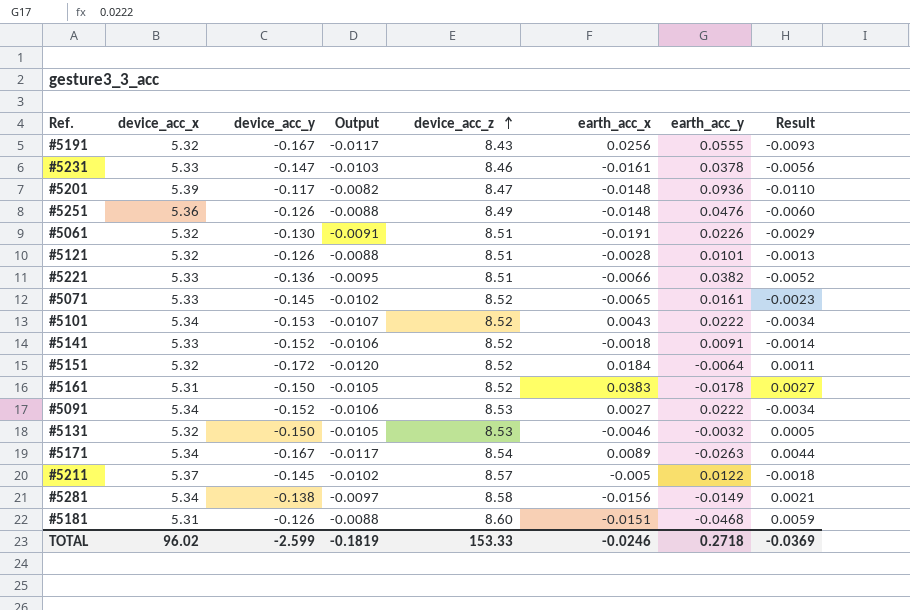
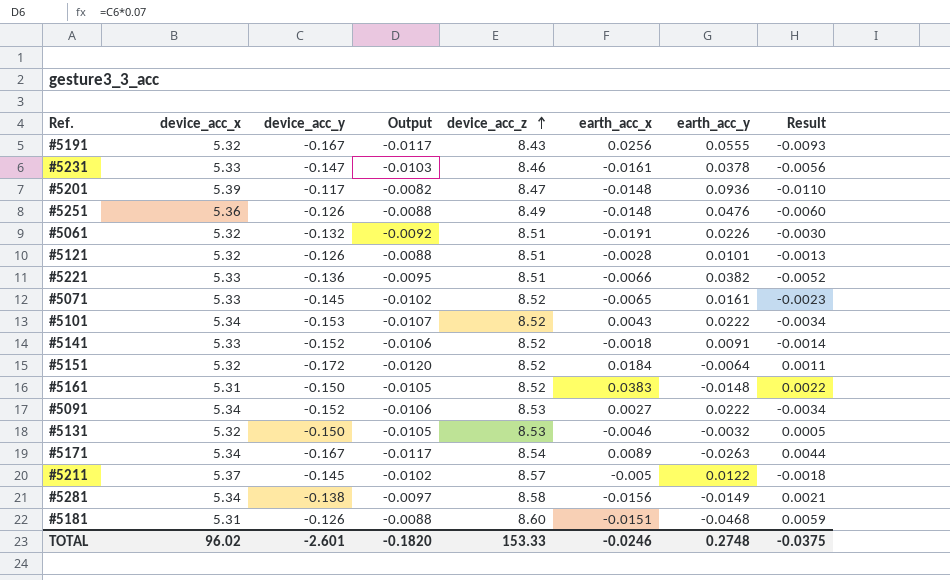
#5061 | device_acc_y: -0.130 -> -0.132
#5061 | Output: -0.0091 -> -0.0092
#5061 | Result: -0.0029 -> -0.0030
#5161 | earth_acc_y: -0.0178 -> -0.0148
#5161 | Result: 0.0027 -> 0.0022
TOTAL | device_acc_y: -2.599 -> -2.601
TOTAL | Output: -0.1819 -> -0.1820
TOTAL | earth_acc_y: 0.2718 -> 0.2748
TOTAL | Result: -0.0369 -> -0.0375

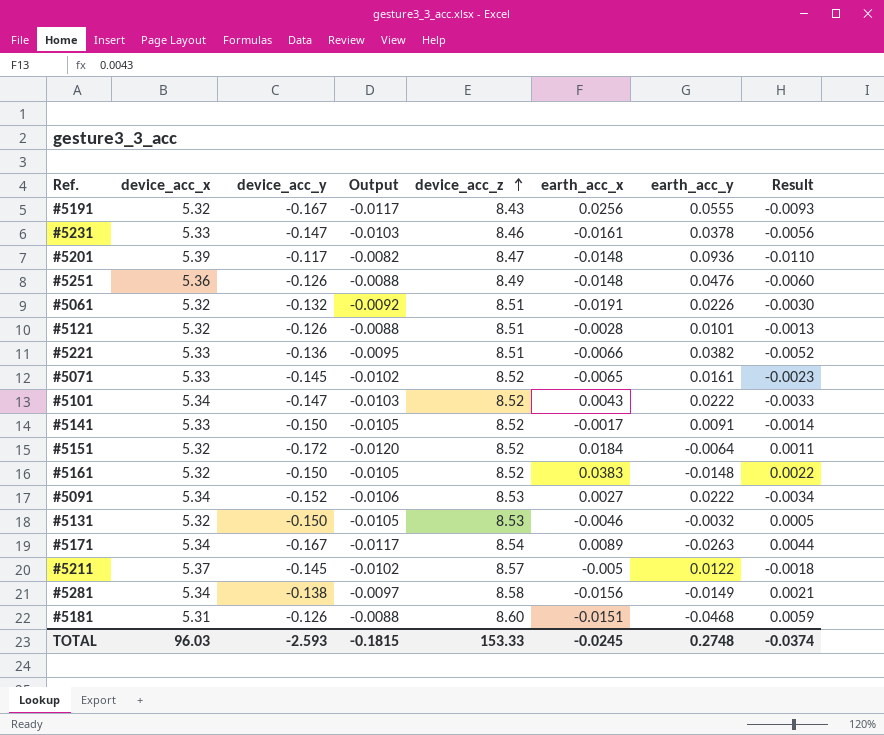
#5101 | device_acc_y: -0.153 -> -0.147
#5101 | Output: -0.0107 -> -0.0103
#5101 | Result: -0.0034 -> -0.0033
#5141 | device_acc_y: -0.152 -> -0.150
#5141 | Output: -0.0106 -> -0.0105
#5141 | earth_acc_x: -0.0018 -> -0.0017
#5161 | device_acc_x: 5.31 -> 5.32
TOTAL | device_acc_x: 96.02 -> 96.03
TOTAL | device_acc_y: -2.601 -> -2.593
TOTAL | Output: -0.1820 -> -0.1815
TOTAL | earth_acc_x: -0.0246 -> -0.0245
TOTAL | Result: -0.0375 -> -0.0374

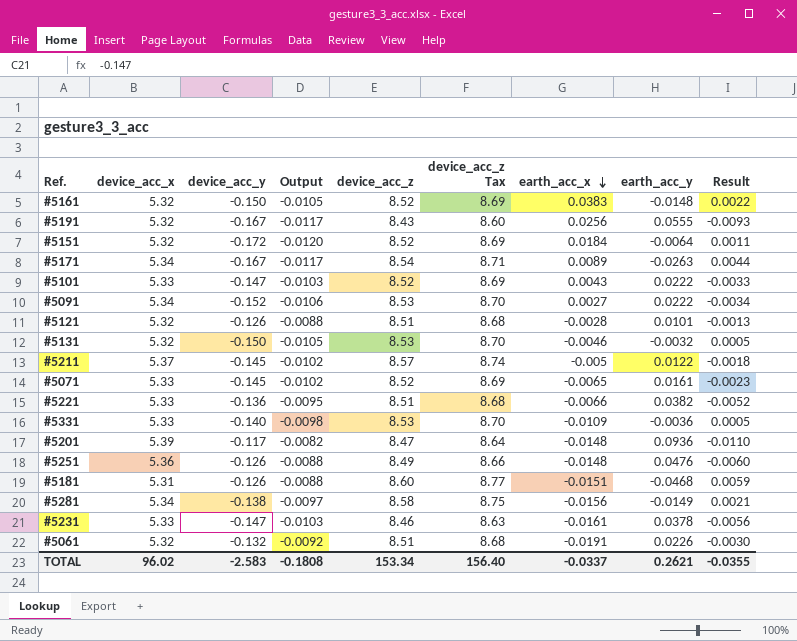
row order: device_acc_z ascending -> earth_acc_x descending
column device_acc_z Tax | formula: none -> [device_acc_z] * 1.02
row #5141: 5.33 | -0.150 | -0.0105 | 8.52 | -0.0017 | 0.0091 | -0.0014 -> none
#5101 | device_acc_x: 5.34 -> 5.33
row #5331: none -> 5.33 | -0.140 | -0.0098 | 8.53 | 8.70 | -0.0109 | -0.0036 | 0.0005
TOTAL | device_acc_x: 96.03 -> 96.02
TOTAL | device_acc_y: -2.593 -> -2.583
TOTAL | Output: -0.1815 -> -0.1808
TOTAL | device_acc_z: 153.33 -> 153.34
TOTAL | earth_acc_x: -0.0245 -> -0.0337
TOTAL | earth_acc_y: 0.2748 -> 0.2621
TOTAL | Result: -0.0374 -> -0.0355

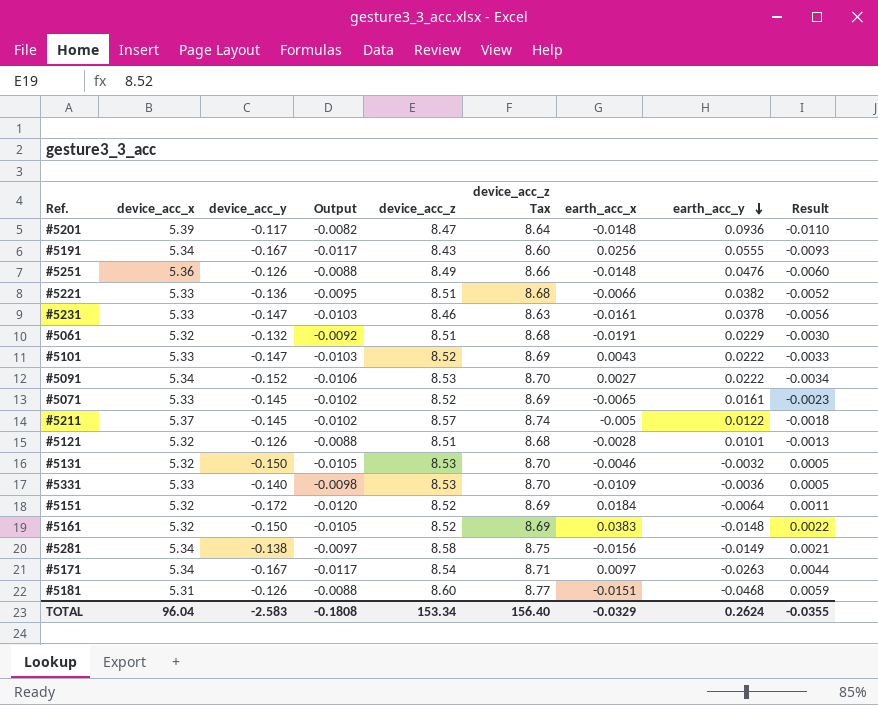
row order: earth_acc_x descending -> earth_acc_y descending
#5191 | device_acc_x: 5.32 -> 5.34
#5061 | earth_acc_y: 0.0226 -> 0.0229
#5171 | earth_acc_x: 0.0089 -> 0.0097
TOTAL | device_acc_x: 96.02 -> 96.04
TOTAL | earth_acc_x: -0.0337 -> -0.0329
TOTAL | earth_acc_y: 0.2621 -> 0.2624

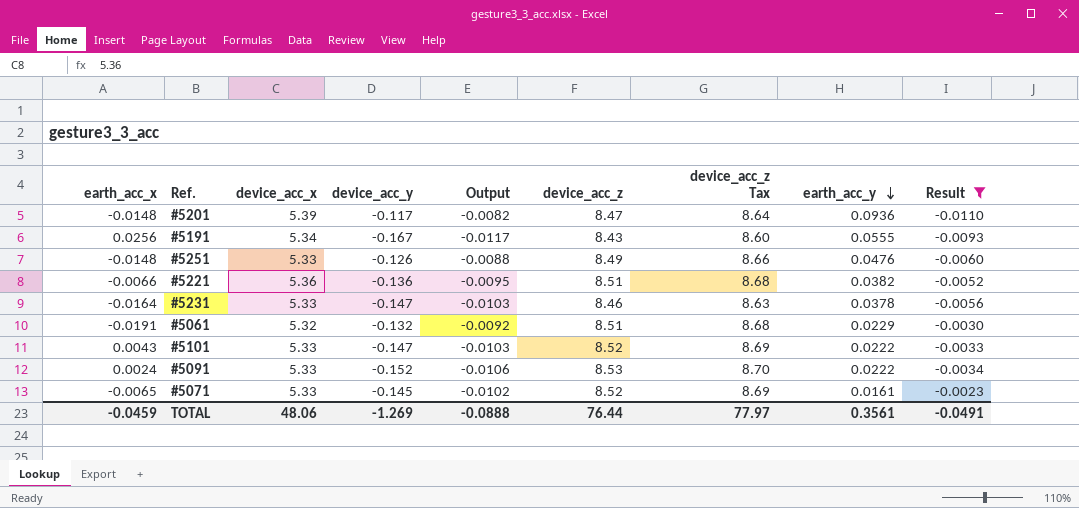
filter: none -> Result <= -0.0023
column earth_acc_x | position: 7 -> 1
#5251 | device_acc_x: 5.36 -> 5.33
#5221 | device_acc_x: 5.33 -> 5.36
#5231 | earth_acc_x: -0.0161 -> -0.0164
#5091 | earth_acc_x: 0.0027 -> 0.0024
#5091 | device_acc_x: 5.34 -> 5.33
TOTAL | earth_acc_x: -0.0329 -> -0.0459
TOTAL | device_acc_x: 96.04 -> 48.06
TOTAL | device_acc_y: -2.583 -> -1.269
TOTAL | Output: -0.1808 -> -0.0888
TOTAL | device_acc_z: 153.34 -> 76.44
TOTAL | device_acc_z Tax: 156.40 -> 77.97
TOTAL | earth_acc_y: 0.2624 -> 0.3561
TOTAL | Result: -0.0355 -> -0.0491

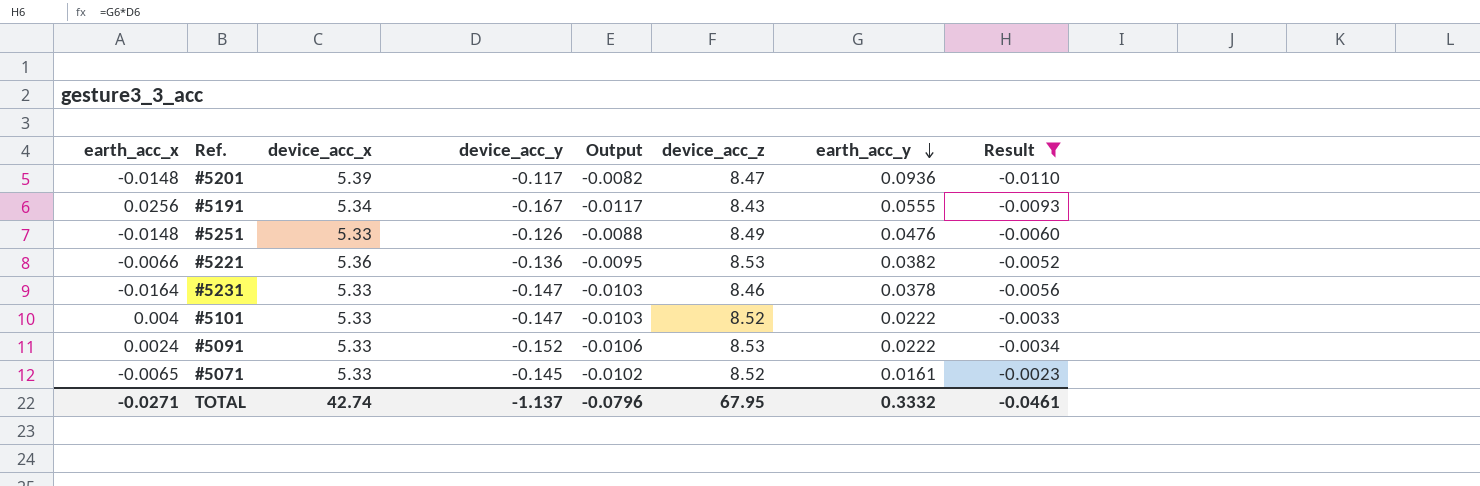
column device_acc_z Tax | formula: [device_acc_z] * 1.02 -> none
row #5061: -0.0191 | 5.32 | -0.132 | -0.0092 | 8.51 | 8.68 | 0.0229 | -0.0030 -> none
#5221 | device_acc_z: 8.51 -> 8.53
#5101 | earth_acc_x: 0.0043 -> 0.004
TOTAL | earth_acc_x: -0.0459 -> -0.0271
TOTAL | device_acc_x: 48.06 -> 42.74
TOTAL | device_acc_y: -1.269 -> -1.137
TOTAL | Output: -0.0888 -> -0.0796
TOTAL | device_acc_z: 76.44 -> 67.95
TOTAL | earth_acc_y: 0.3561 -> 0.3332
TOTAL | Result: -0.0491 -> -0.0461

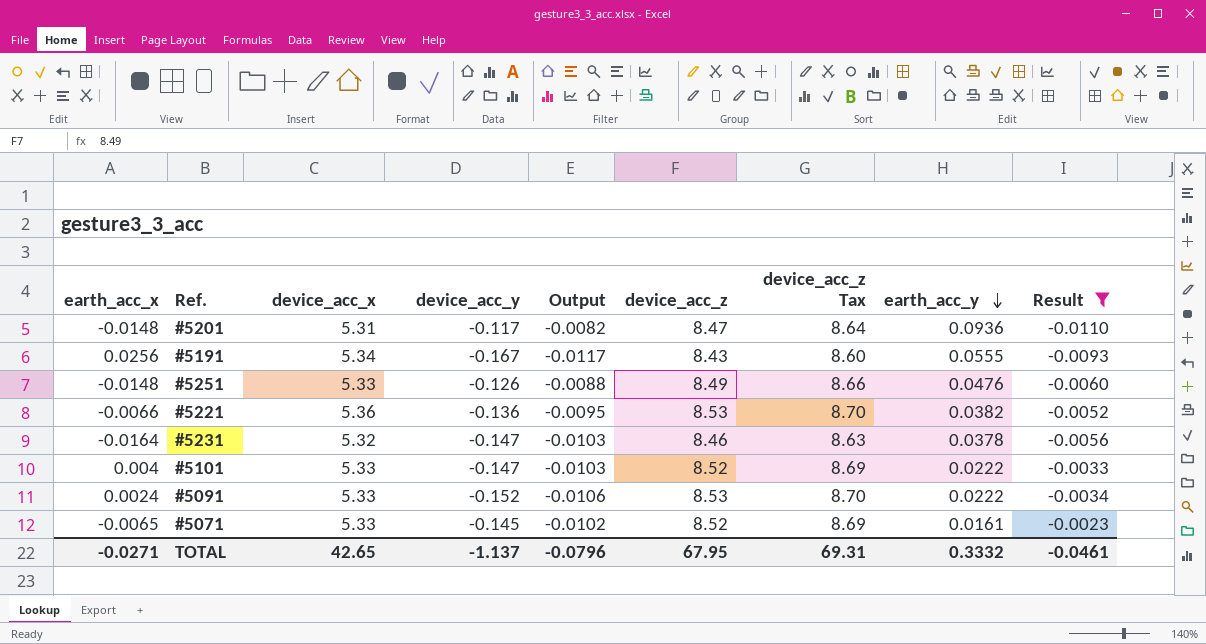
column device_acc_z Tax | formula: none -> [device_acc_z] * 1.02
#5201 | device_acc_x: 5.39 -> 5.31
#5231 | device_acc_x: 5.33 -> 5.32
TOTAL | device_acc_x: 42.74 -> 42.65

